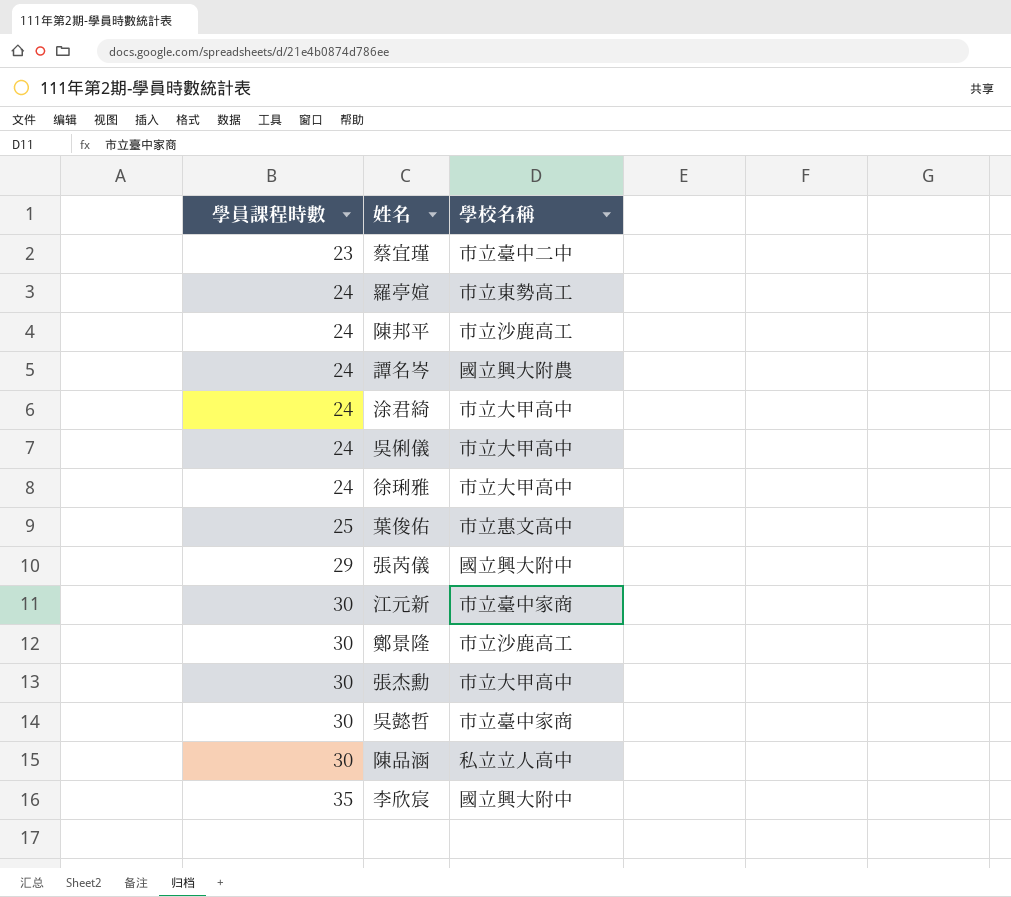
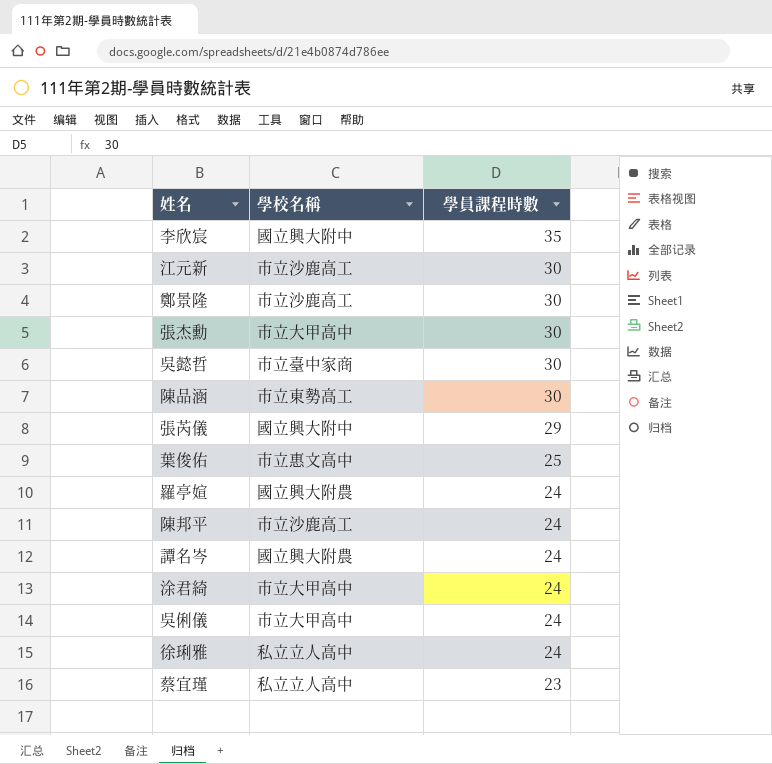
row order: 學員課程時數 ascending -> 學員課程時數 descending
column 學員課程時數 | position: 1 -> 3
江元新 | 學校名稱: 市立臺中家商 -> 市立沙鹿高工
陳品涵 | 學校名稱: 私立立人高中 -> 市立東勢高工
羅亭媗 | 學校名稱: 市立東勢高工 -> 國立興大附農
徐琍雅 | 學校名稱: 市立大甲高中 -> 私立立人高中
蔡宜瑾 | 學校名稱: 市立臺中二中 -> 私立立人高中

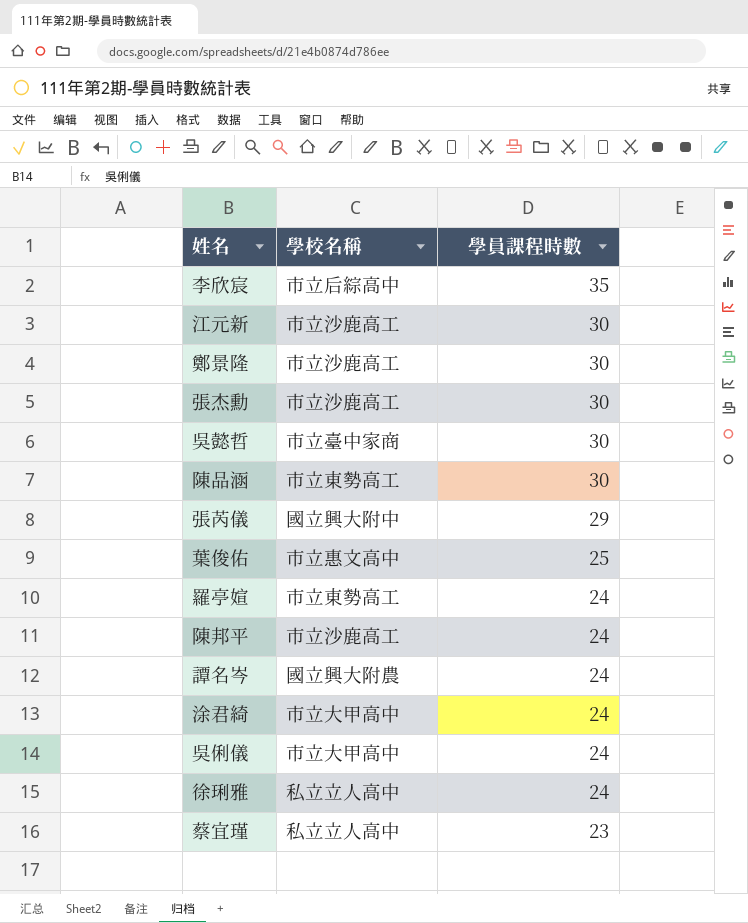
李欣宸 | 學校名稱: 國立興大附中 -> 市立后綜高中
張杰勳 | 學校名稱: 市立大甲高中 -> 市立沙鹿高工
羅亭媗 | 學校名稱: 國立興大附農 -> 市立東勢高工

